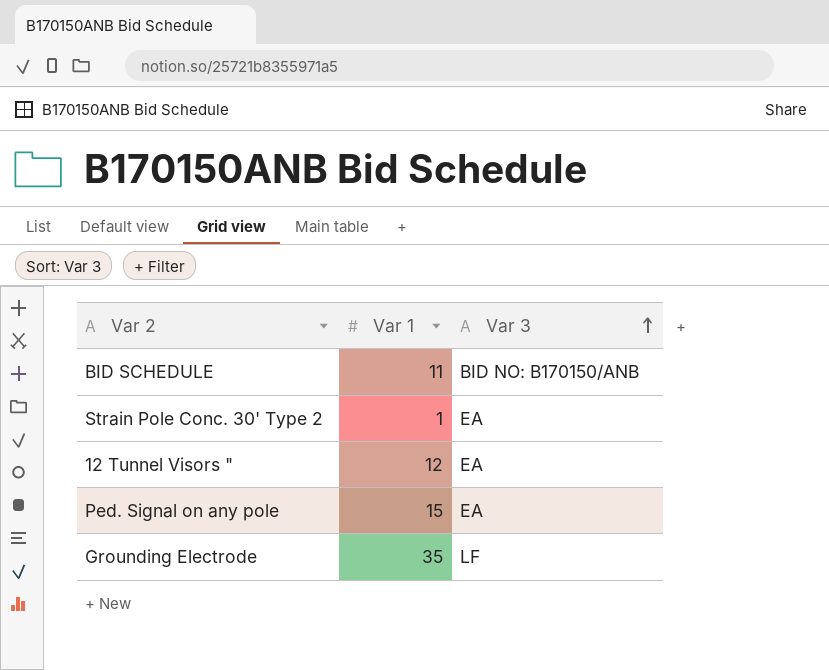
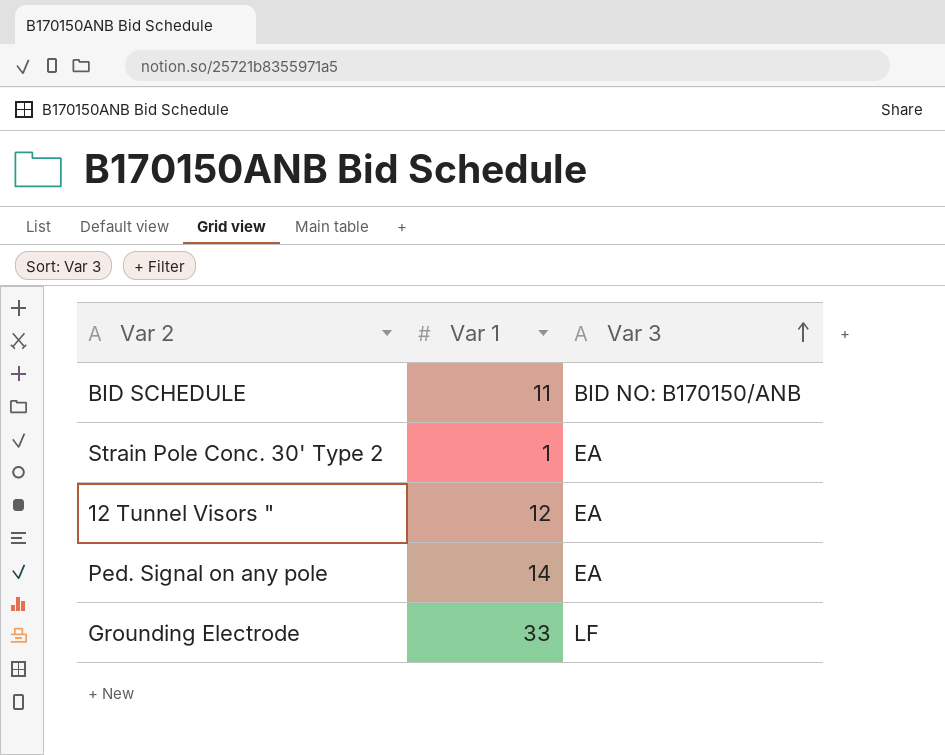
Ped. Signal on any pole | Var 1: 15 -> 14
Grounding Electrode | Var 1: 35 -> 33

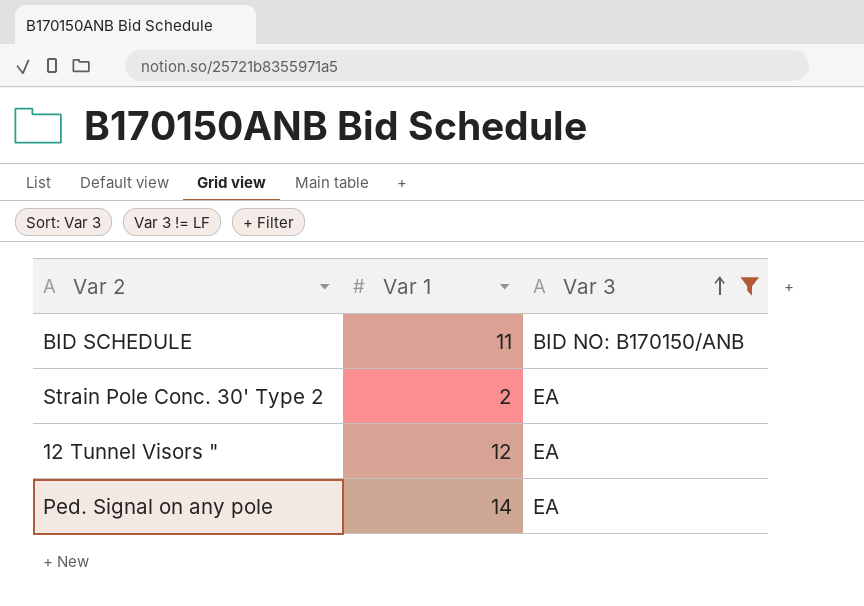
filter: none -> Var 3 != LF
Strain Pole Conc. 30' Type 2 | Var 1: 1 -> 2

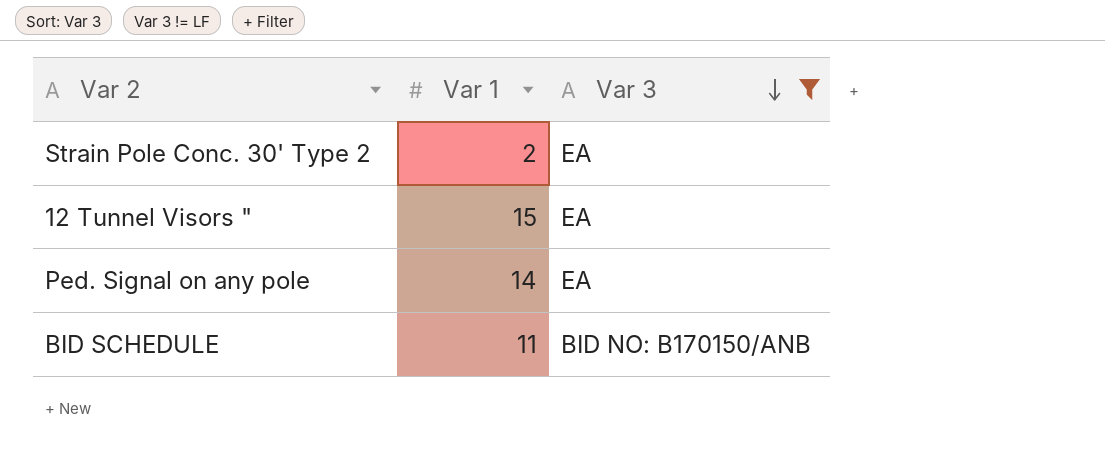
row order: Var 3 ascending -> Var 3 descending
12 Tunnel Visors " | Var 1: 12 -> 15

